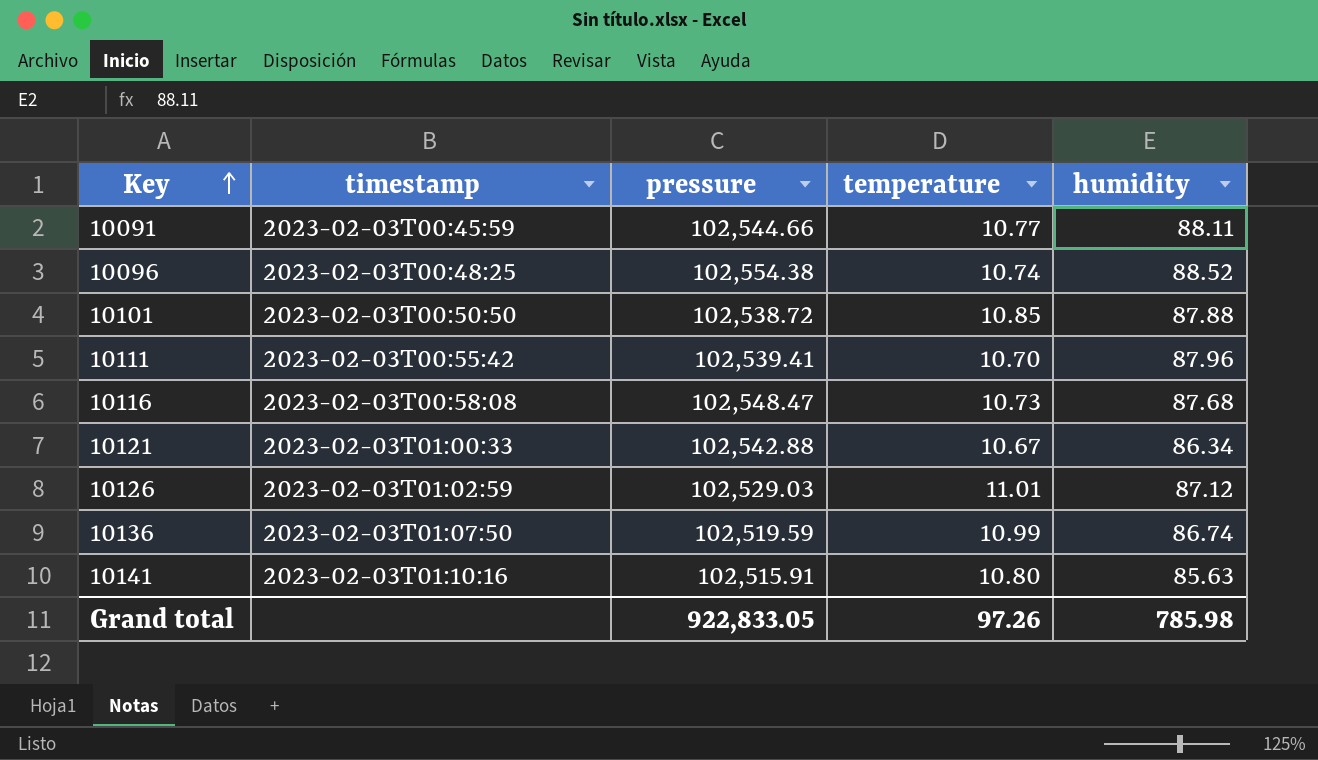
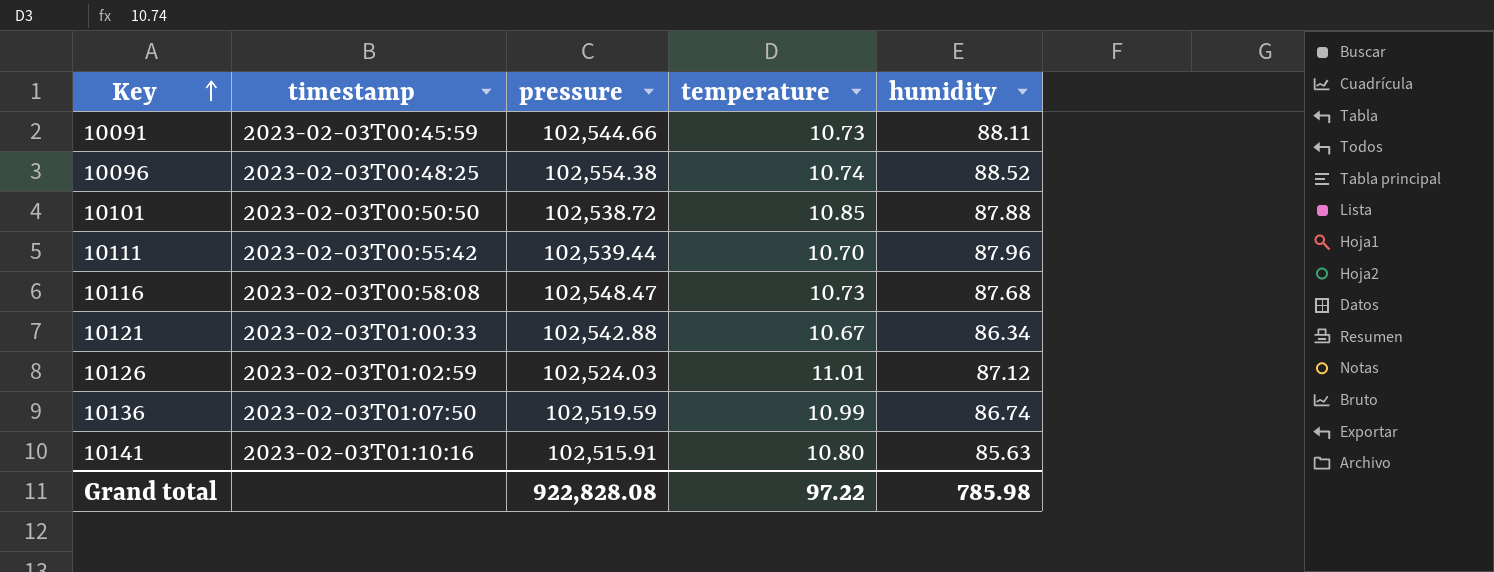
10091 | temperature: 10.77 -> 10.73
10111 | pressure: 102,539.41 -> 102,539.44
10126 | pressure: 102,529.03 -> 102,524.03
Grand total | pressure: 922,833.05 -> 922,828.08
Grand total | temperature: 97.26 -> 97.22

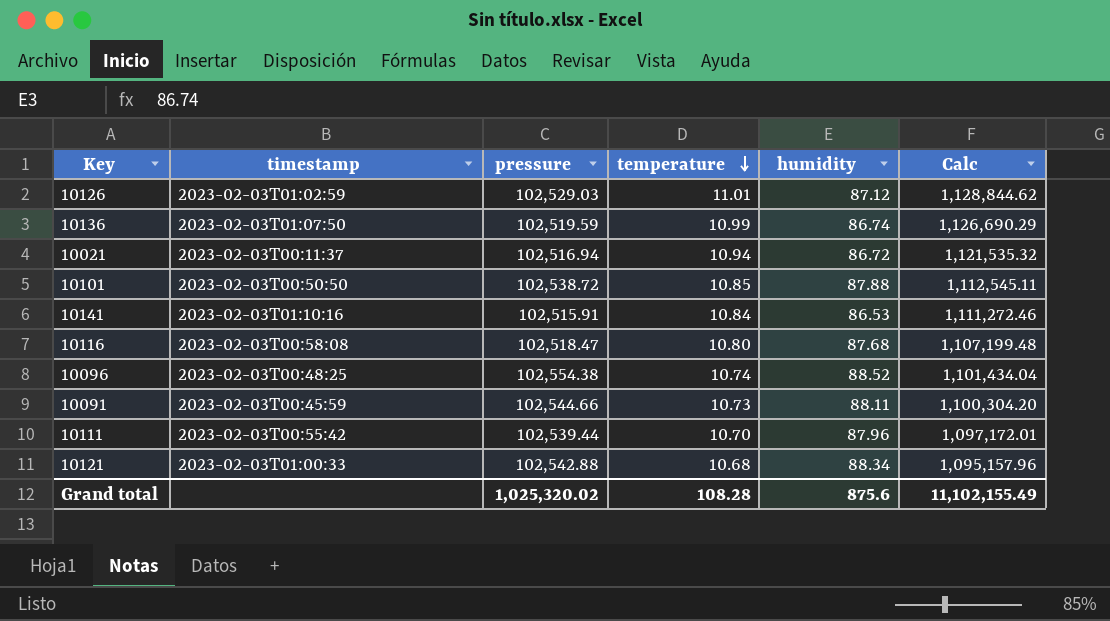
row order: Key ascending -> temperature descending
column Calc | formula: none -> [pressure] * [temperature]
10126 | pressure: 102,524.03 -> 102,529.03
row 10021: none -> 2023-02-03T00:11:37 | 102,516.94 | 10.94 | 86.72 | 1,121,535.32
10141 | temperature: 10.80 -> 10.84
10141 | humidity: 85.63 -> 86.53
10116 | pressure: 102,548.47 -> 102,518.47
10116 | temperature: 10.73 -> 10.80
10121 | temperature: 10.67 -> 10.68
10121 | humidity: 86.34 -> 88.34
Grand total | pressure: 922,828.08 -> 1,025,320.02
Grand total | temperature: 97.22 -> 108.28
Grand total | humidity: 785.98 -> 875.6

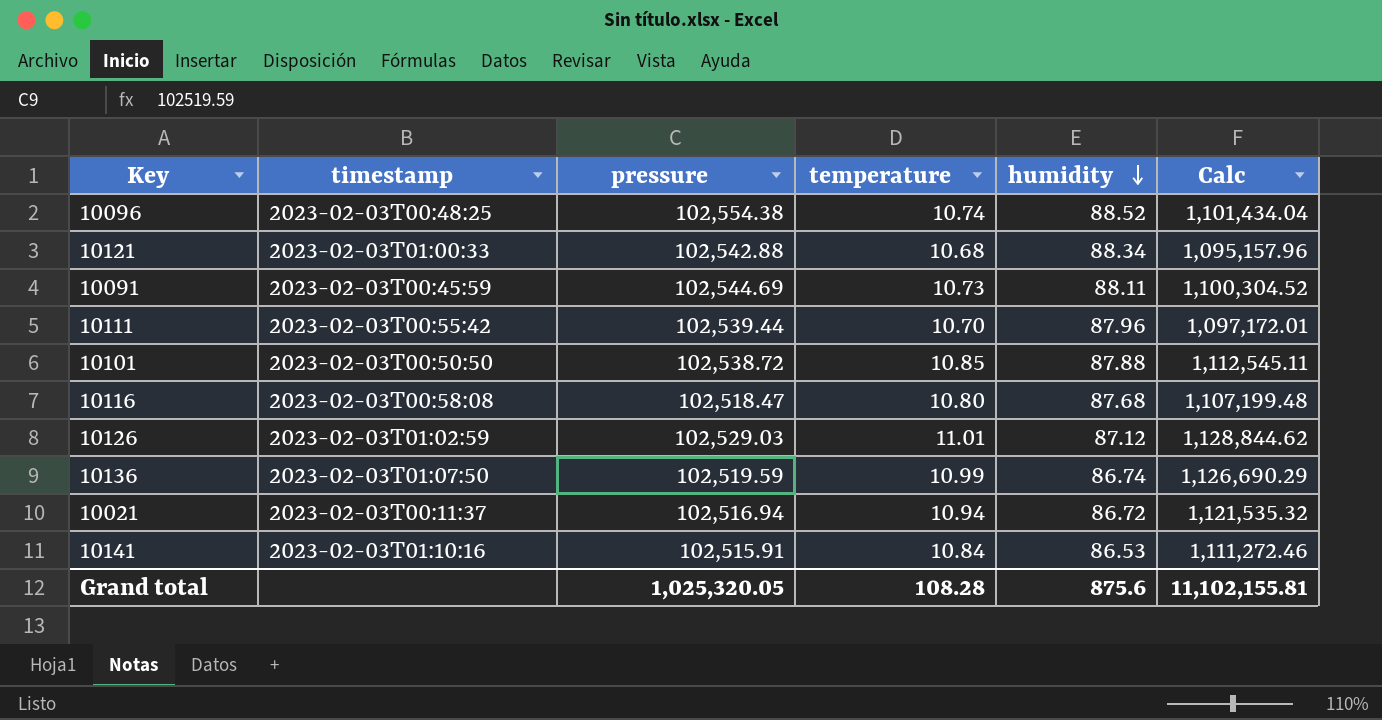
row order: temperature descending -> humidity descending
10091 | pressure: 102,544.66 -> 102,544.69
10091 | Calc: 1,100,304.20 -> 1,100,304.52
Grand total | pressure: 1,025,320.02 -> 1,025,320.05
Grand total | Calc: 11,102,155.49 -> 11,102,155.81

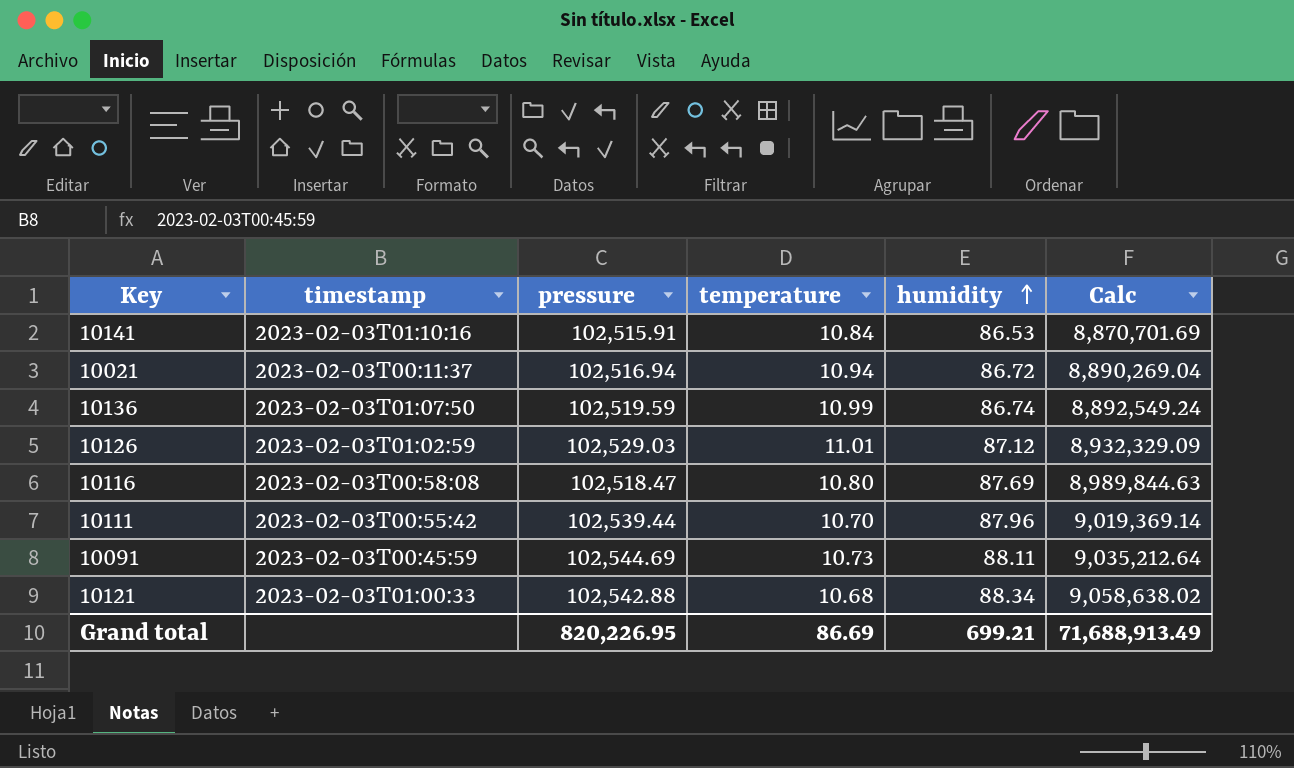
row order: humidity descending -> humidity ascending
column Calc | formula: [pressure] * [temperature] -> [pressure] * [humidity]
row 10096: 2023-02-03T00:48:25 | 102,554.38 | 10.74 | 88.52 | 1,101,434.04 -> none
row 10101: 2023-02-03T00:50:50 | 102,538.72 | 10.85 | 87.88 | 1,112,545.11 -> none
10116 | humidity: 87.68 -> 87.69
Grand total | pressure: 1,025,320.05 -> 820,226.95
Grand total | temperature: 108.28 -> 86.69
Grand total | humidity: 875.6 -> 699.21
Grand total | Calc: 11,102,155.81 -> 71,688,913.49

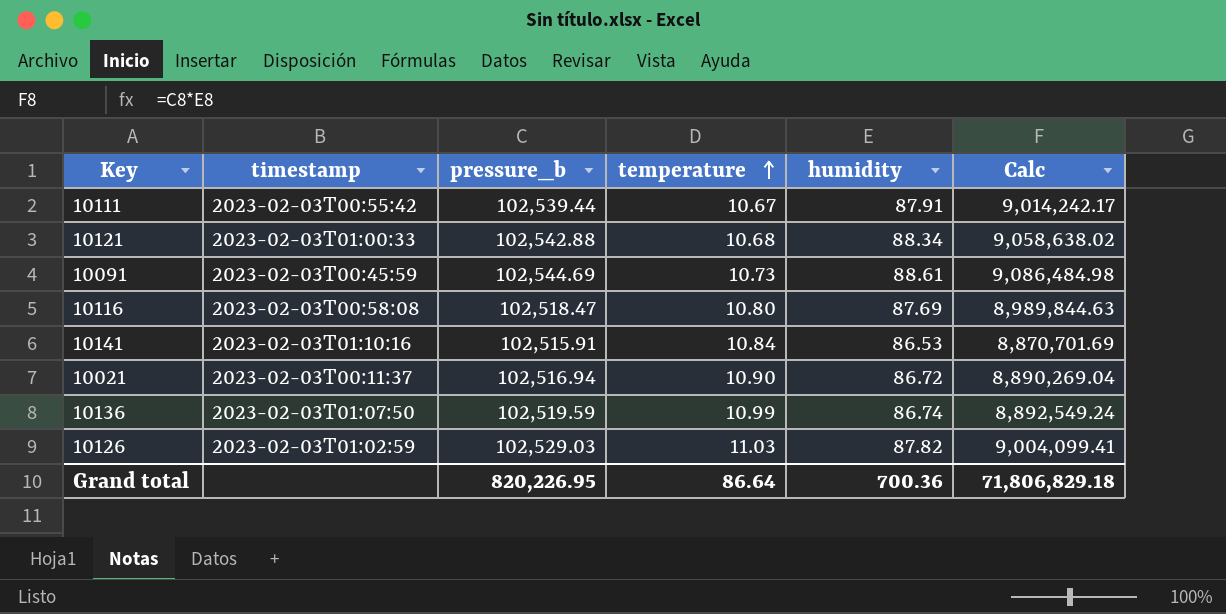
row order: humidity ascending -> temperature ascending
column name: pressure -> pressure_b
10111 | temperature: 10.70 -> 10.67
10111 | humidity: 87.96 -> 87.91
10111 | Calc: 9,019,369.14 -> 9,014,242.17
10091 | humidity: 88.11 -> 88.61
10091 | Calc: 9,035,212.64 -> 9,086,484.98
10021 | temperature: 10.94 -> 10.90
10126 | temperature: 11.01 -> 11.03
10126 | humidity: 87.12 -> 87.82
10126 | Calc: 8,932,329.09 -> 9,004,099.41
Grand total | temperature: 86.69 -> 86.64
Grand total | humidity: 699.21 -> 700.36
Grand total | Calc: 71,688,913.49 -> 71,806,829.18

